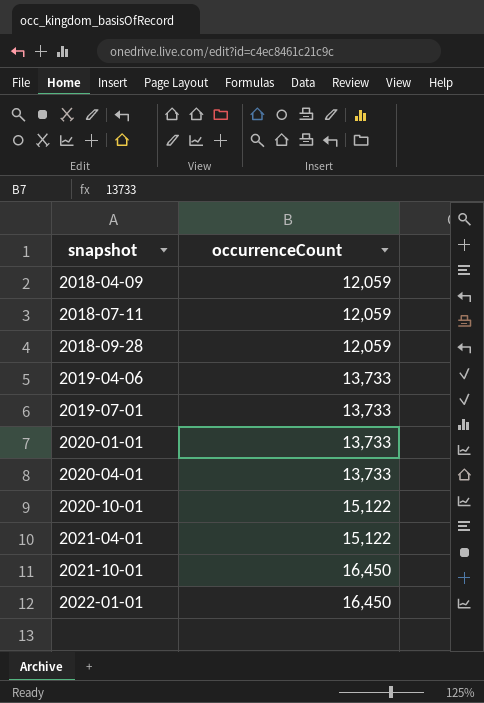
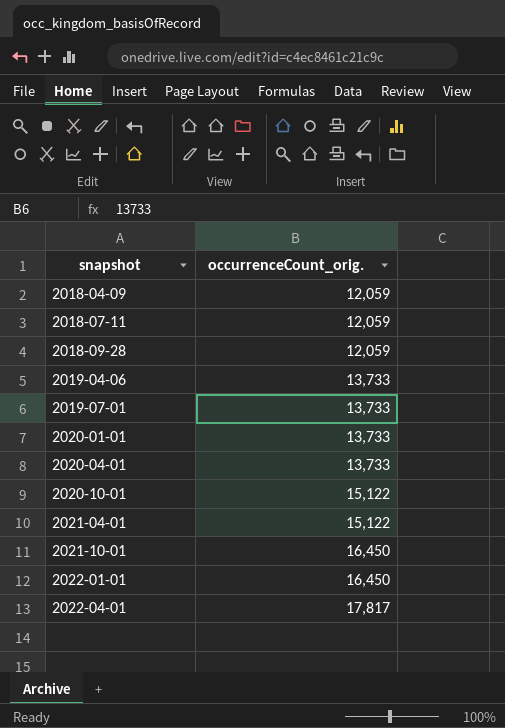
column name: occurrenceCount -> occurrenceCount_orig.
row 2022-04-01: none -> 17,817

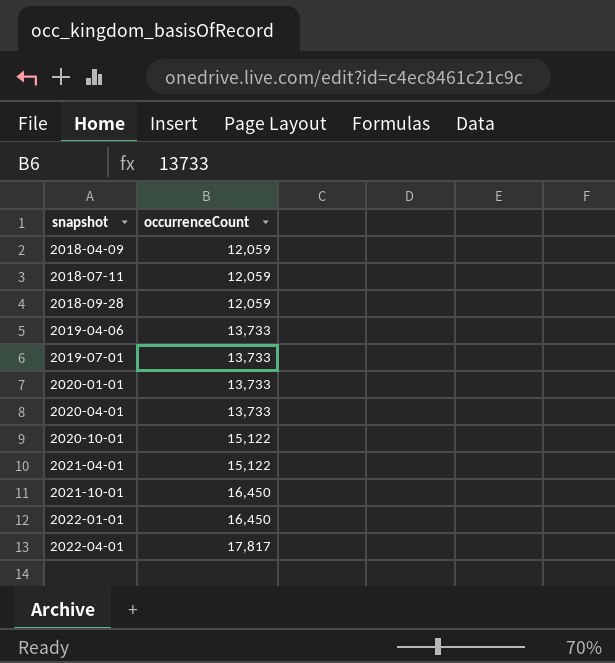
column name: occurrenceCount_orig. -> occurrenceCount

